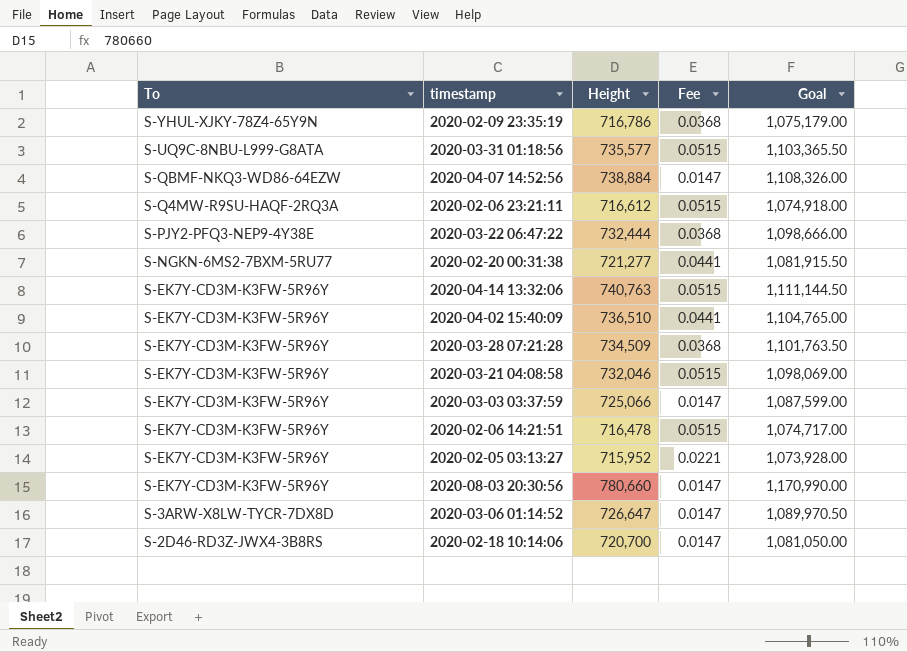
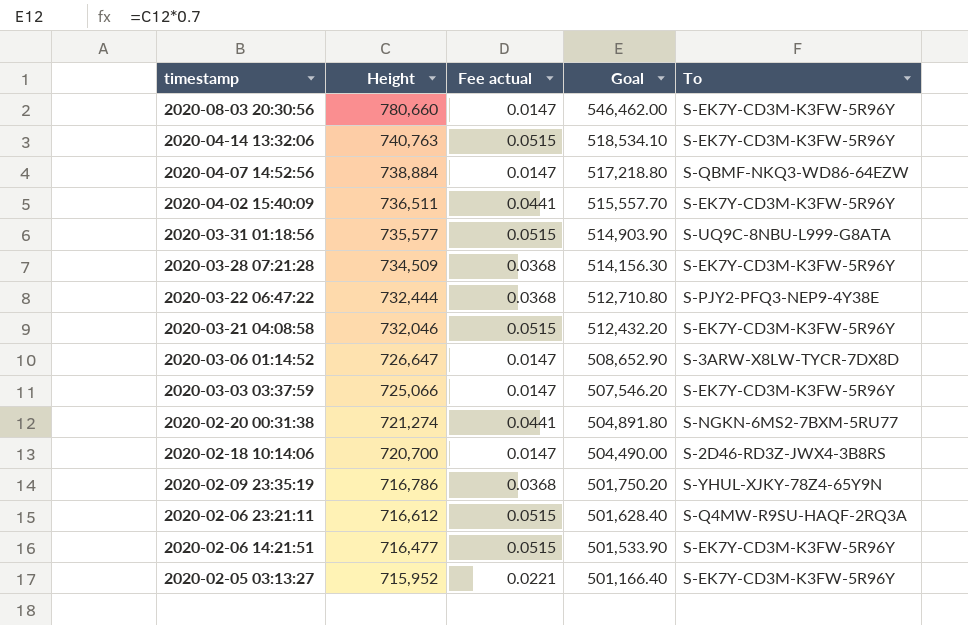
row order: To descending -> timestamp descending
column name: Fee -> Fee actual
column Goal | formula: [Height] * 1.5 -> [Height] * 0.7
column To | position: 1 -> 5
2020-04-02 15:40:09 | Height: 736,510 -> 736,511
2020-02-20 00:31:38 | Height: 721,277 -> 721,274
2020-02-06 14:21:51 | Height: 716,478 -> 716,477

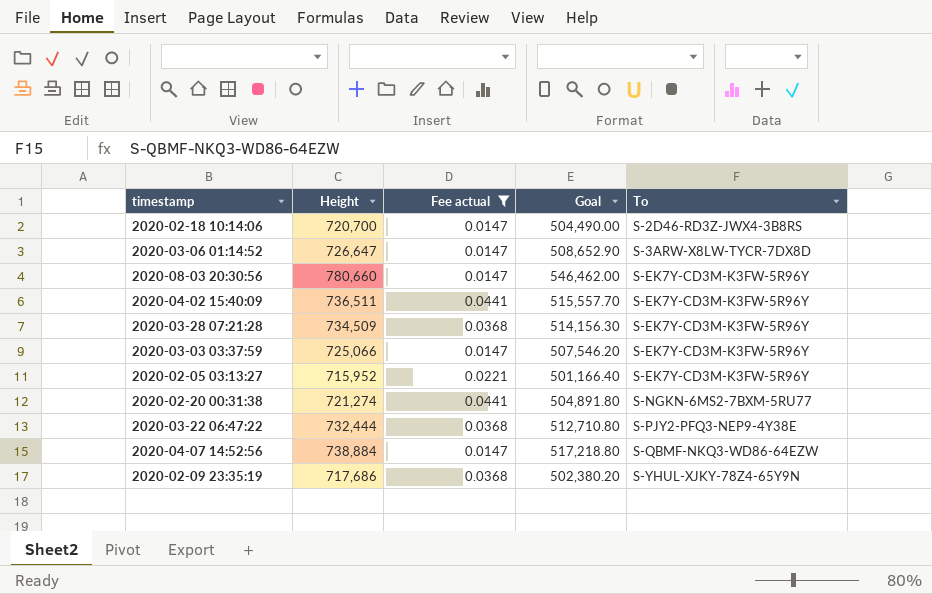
filter: none -> Fee actual != 0.0515
row order: timestamp descending -> To ascending
2020-02-09 23:35:19 | Height: 716,786 -> 717,686
2020-02-09 23:35:19 | Goal: 501,750.20 -> 502,380.20

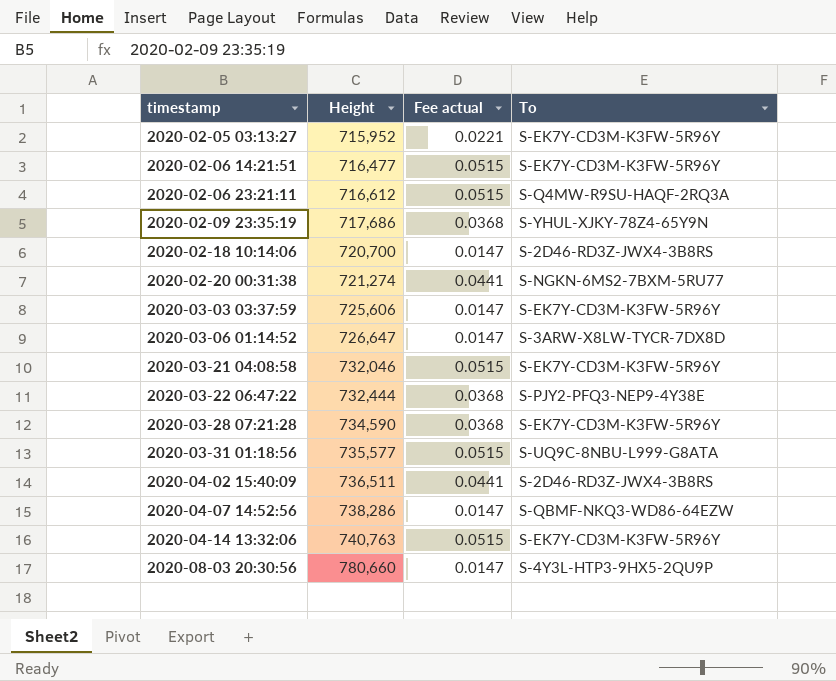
filter: Fee actual != 0.0515 -> none
row order: To ascending -> timestamp ascending
column Goal | formula: [Height] * 0.7 -> none
2020-03-03 03:37:59 | Height: 725,066 -> 725,606
2020-03-28 07:21:28 | Height: 734,509 -> 734,590
2020-04-02 15:40:09 | To: S-EK7Y-CD3M-K3FW-5R96Y -> S-2D46-RD3Z-JWX4-3B8RS
2020-04-07 14:52:56 | Height: 738,884 -> 738,286
2020-08-03 20:30:56 | To: S-EK7Y-CD3M-K3FW-5R96Y -> S-4Y3L-HTP3-9HX5-2QU9P

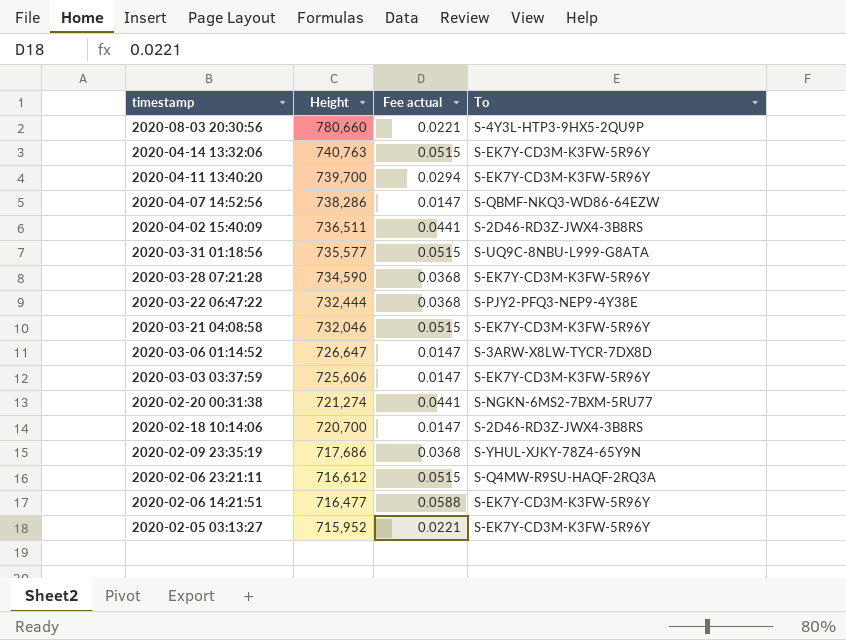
row order: timestamp ascending -> timestamp descending
2020-08-03 20:30:56 | Fee actual: 0.0147 -> 0.0221
row 2020-04-11 13:40:20: none -> 739,700 | 0.0294 | S-EK7Y-CD3M-K3FW-5R96Y
2020-02-06 14:21:51 | Fee actual: 0.0515 -> 0.0588

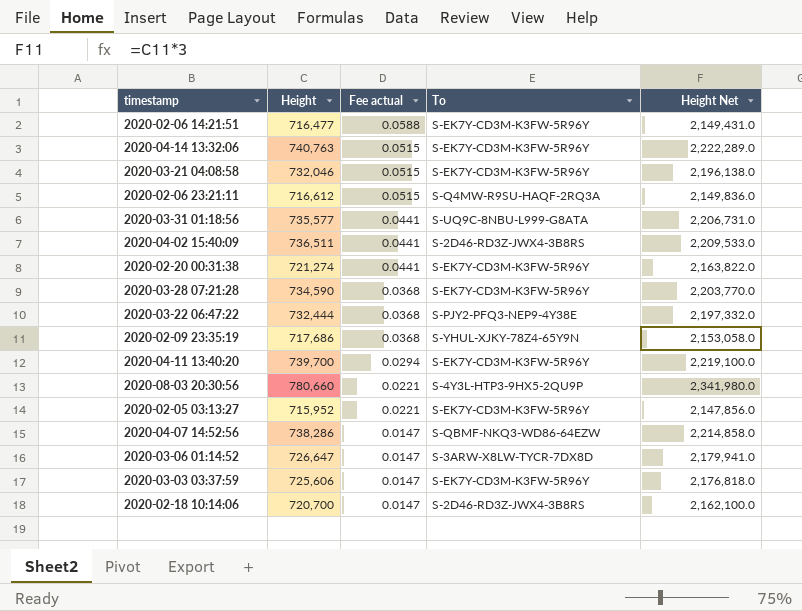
row order: timestamp descending -> Fee actual descending
column Height Net | formula: none -> [Height] * 3
2020-03-31 01:18:56 | Fee actual: 0.0515 -> 0.0441
2020-02-20 00:31:38 | To: S-NGKN-6MS2-7BXM-5RU77 -> S-EK7Y-CD3M-K3FW-5R96Y

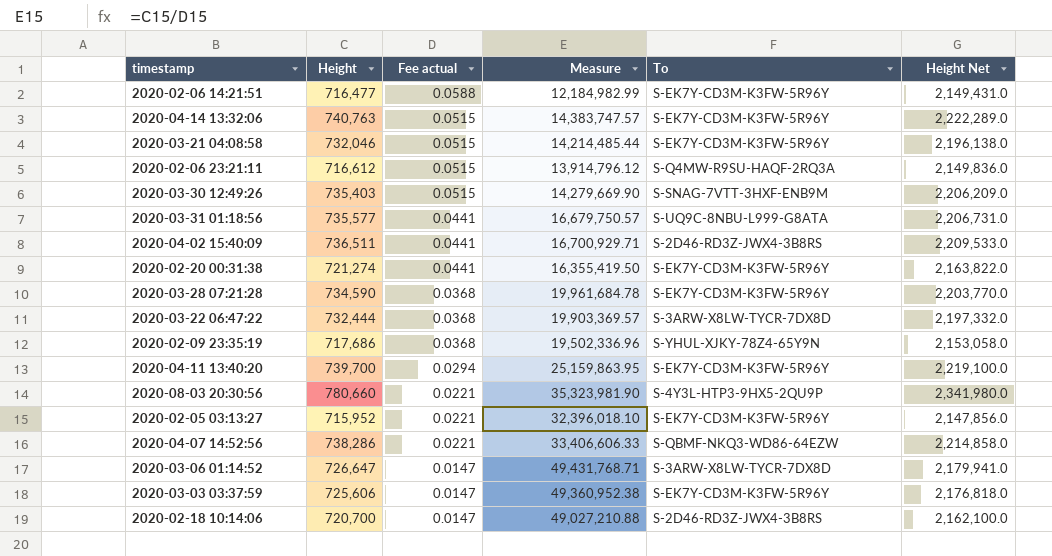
column Measure | formula: none -> [Height] / [Fee actual]
row 2020-03-30 12:49:26: none -> 735,403 | 0.0515 | 14,279,669.90 | S-SNAG-7VTT-3HXF-ENB9M | 2,206,209.0
2020-03-22 06:47:22 | To: S-PJY2-PFQ3-NEP9-4Y38E -> S-3ARW-X8LW-TYCR-7DX8D
2020-04-07 14:52:56 | Fee actual: 0.0147 -> 0.0221

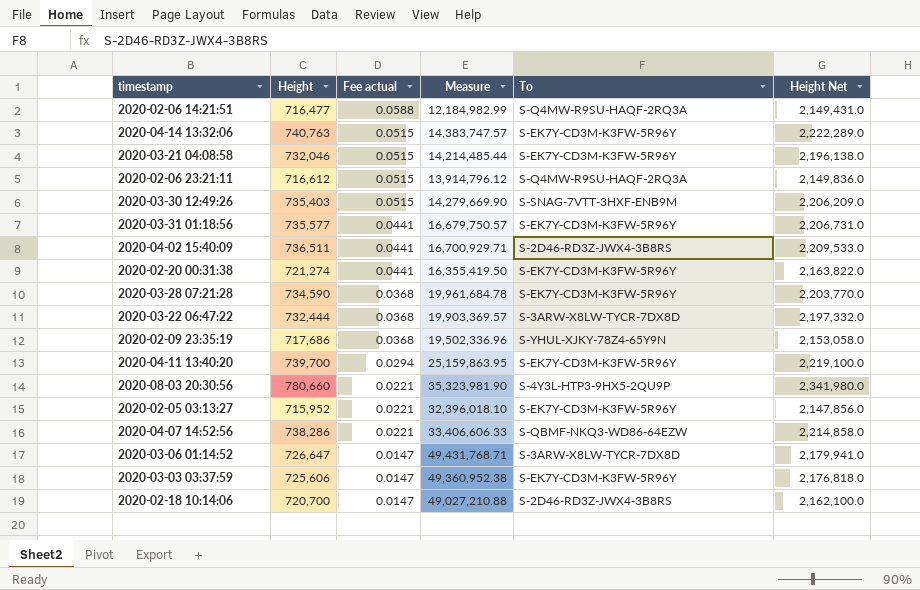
2020-02-06 14:21:51 | To: S-EK7Y-CD3M-K3FW-5R96Y -> S-Q4MW-R9SU-HAQF-2RQ3A
2020-03-31 01:18:56 | To: S-UQ9C-8NBU-L999-G8ATA -> S-EK7Y-CD3M-K3FW-5R96Y

